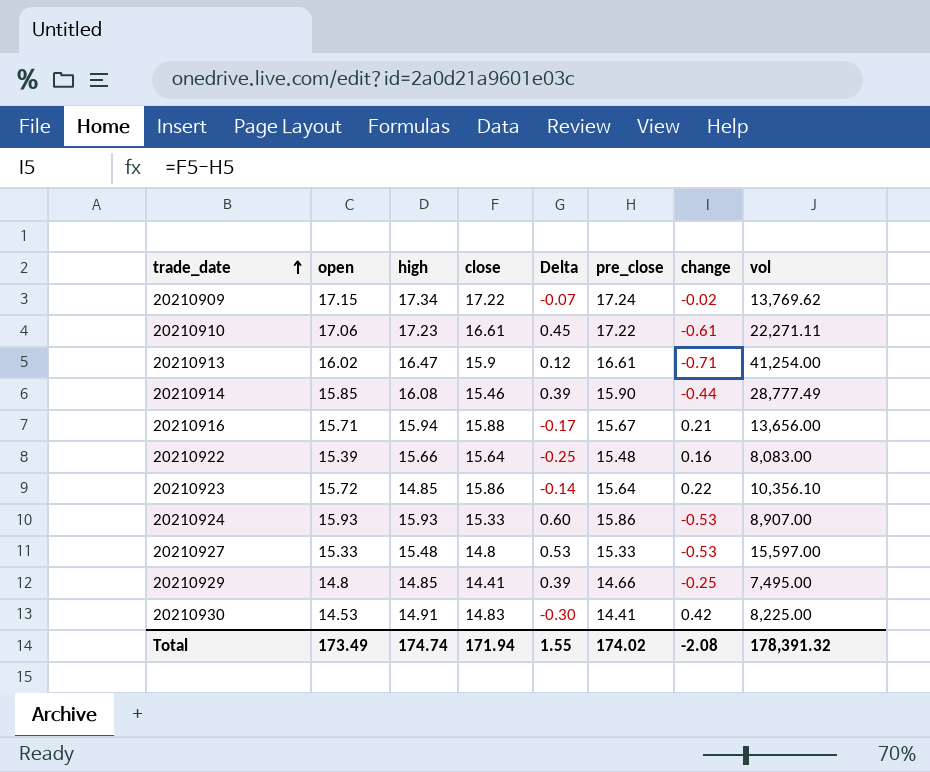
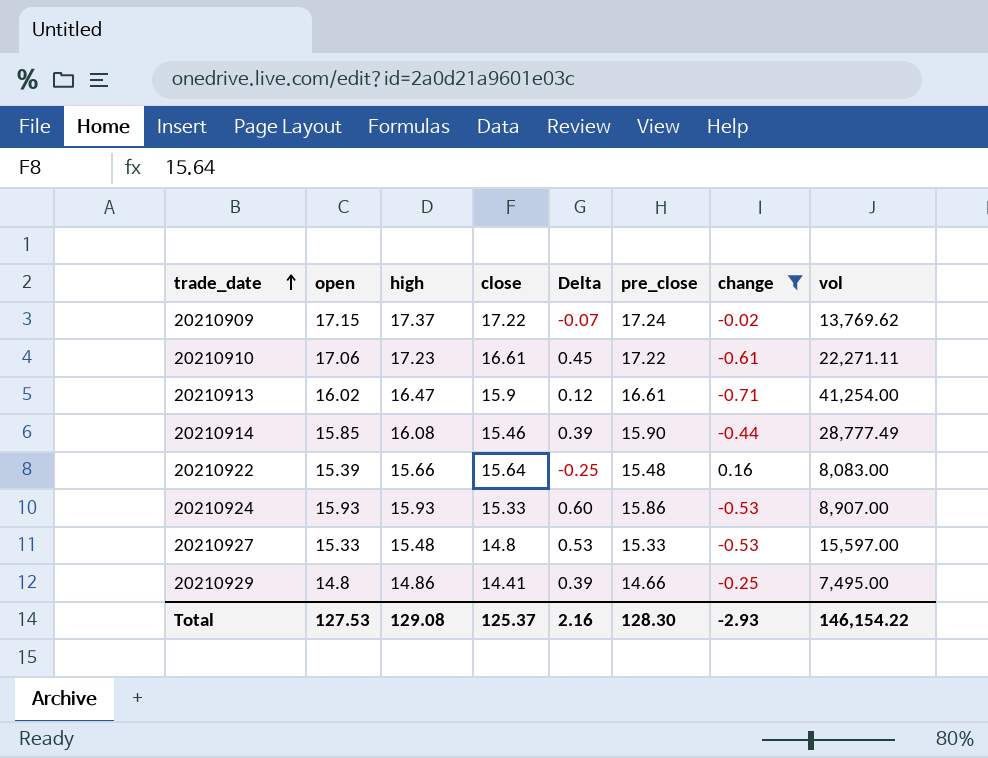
filter: none -> change <= 0.16
20210909 | high: 17.34 -> 17.37
20210929 | high: 14.85 -> 14.86
Total | open: 173.49 -> 127.53
Total | high: 174.74 -> 129.08
Total | close: 171.94 -> 125.37
Total | Delta: 1.55 -> 2.16
Total | pre_close: 174.02 -> 128.30
Total | change: -2.08 -> -2.93
Total | vol: 178,391.32 -> 146,154.22

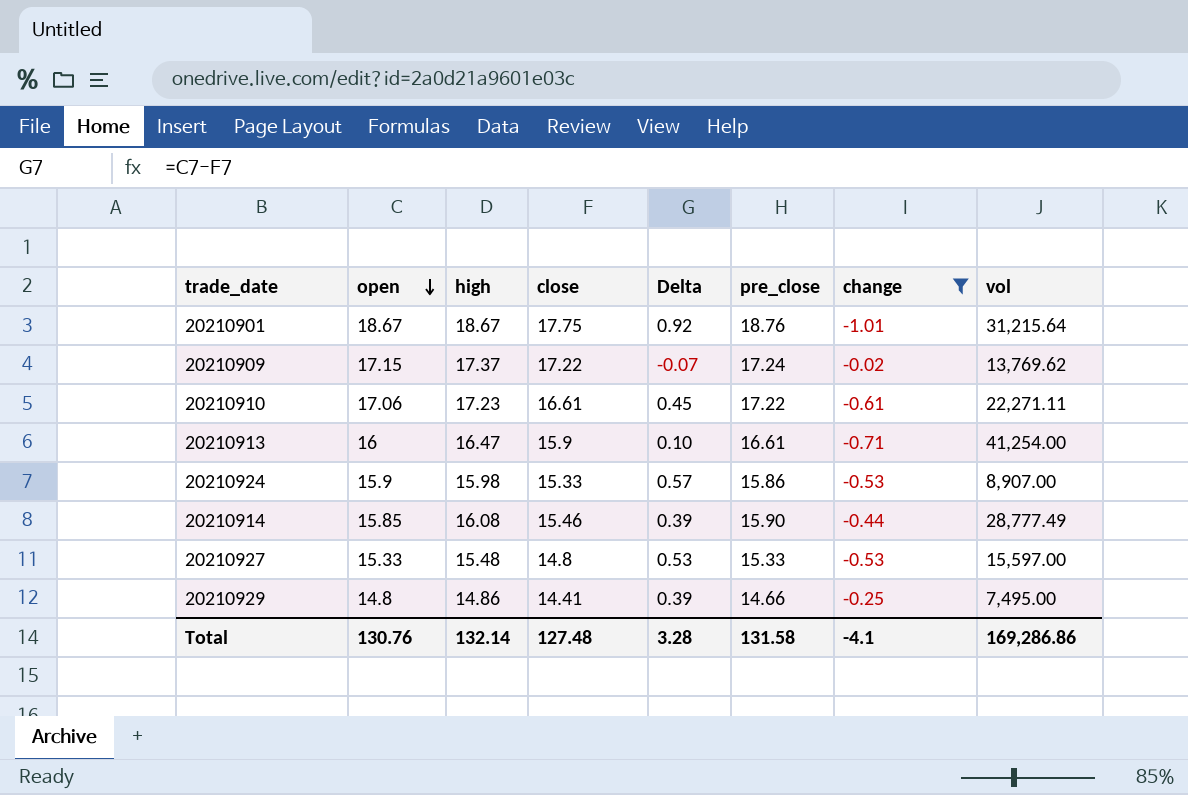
row order: trade_date ascending -> open descending
row 20210922: 15.39 | 15.66 | 15.64 | -0.25 | 15.48 | 0.16 | 8,083.00 -> none
row 20210901: none -> 18.67 | 18.67 | 17.75 | 0.92 | 18.76 | -1.01 | 31,215.64
20210913 | open: 16.02 -> 16
20210913 | Delta: 0.12 -> 0.10
20210924 | open: 15.93 -> 15.9
20210924 | high: 15.93 -> 15.98
20210924 | Delta: 0.60 -> 0.57
Total | open: 127.53 -> 130.76
Total | high: 129.08 -> 132.14
Total | close: 125.37 -> 127.48
Total | Delta: 2.16 -> 3.28
Total | pre_close: 128.30 -> 131.58
Total | change: -2.93 -> -4.1
Total | vol: 146,154.22 -> 169,286.86

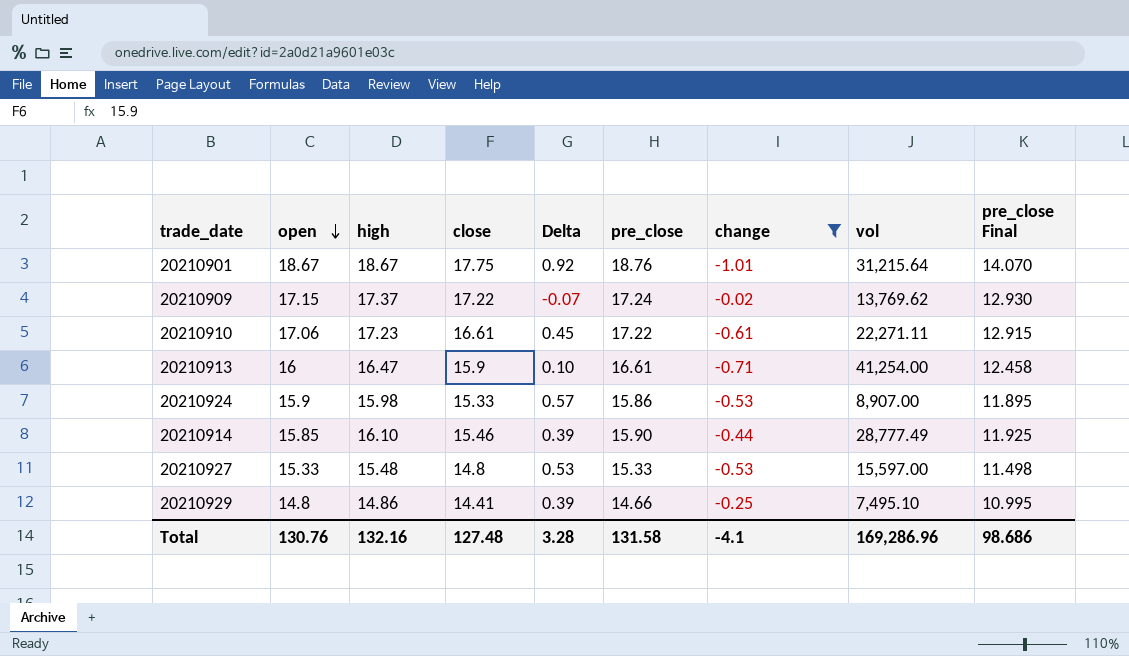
column pre_close Final | formula: none -> [pre_close] * 0.75
20210914 | high: 16.08 -> 16.10
20210929 | vol: 7,495.00 -> 7,495.10
Total | high: 132.14 -> 132.16
Total | vol: 169,286.86 -> 169,286.96

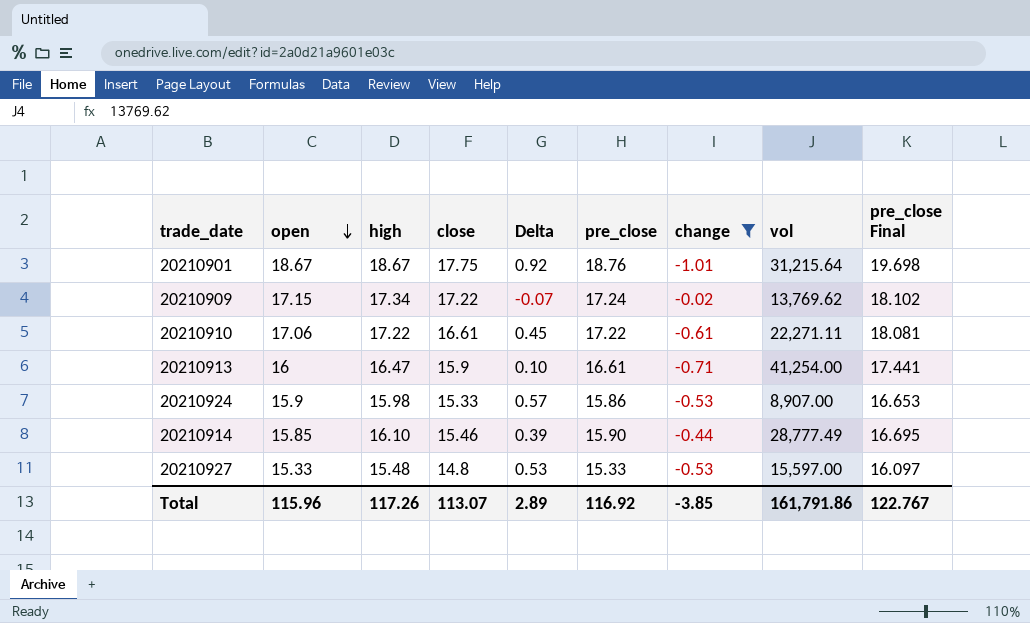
column pre_close Final | formula: [pre_close] * 0.75 -> [pre_close] * 1.05
row 20210929: 14.8 | 14.86 | 14.41 | 0.39 | 14.66 | -0.25 | 7,495.10 | 10.995 -> none
20210909 | high: 17.37 -> 17.34
20210910 | high: 17.23 -> 17.22
Total | open: 130.76 -> 115.96
Total | high: 132.16 -> 117.26
Total | close: 127.48 -> 113.07
Total | Delta: 3.28 -> 2.89
Total | pre_close: 131.58 -> 116.92
Total | change: -4.1 -> -3.85
Total | vol: 169,286.96 -> 161,791.86
Total | pre_close Final: 98.686 -> 122.767

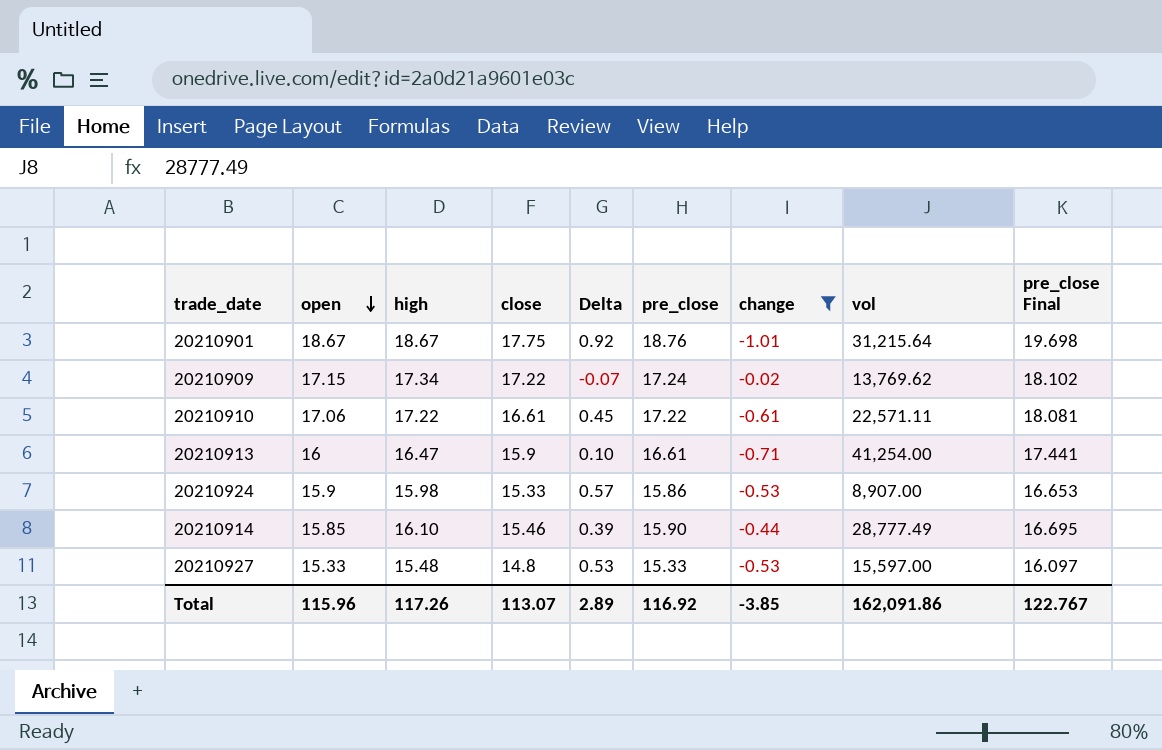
20210910 | vol: 22,271.11 -> 22,571.11
Total | vol: 161,791.86 -> 162,091.86

